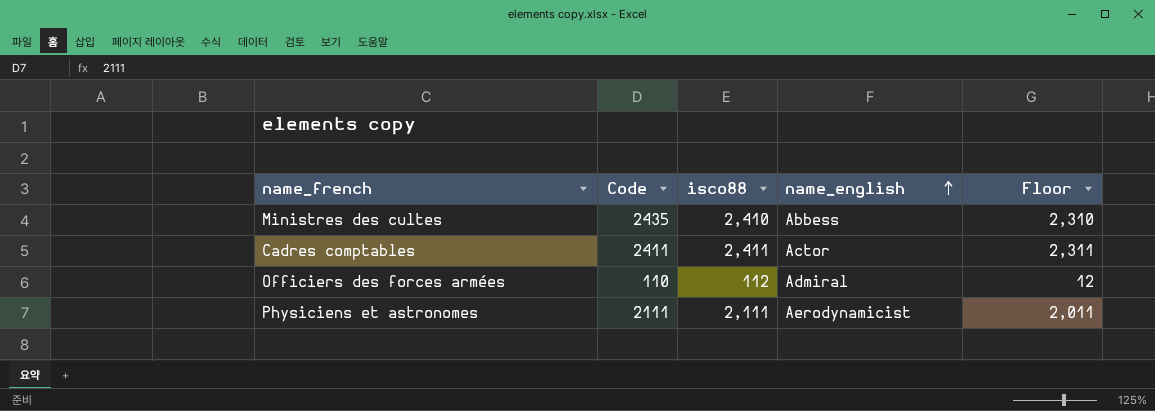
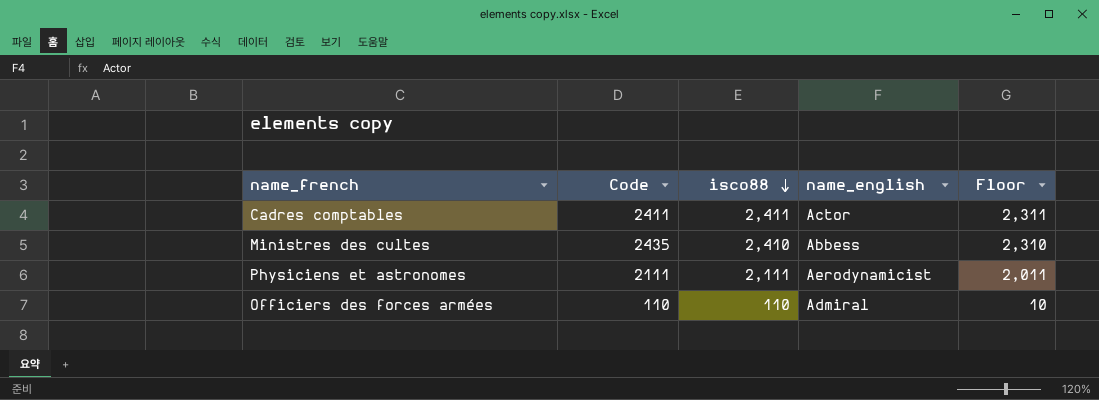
row order: name_english ascending -> isco88 descending
Officiers des forces armées | isco88: 112 -> 110
Officiers des forces armées | Floor: 12 -> 10

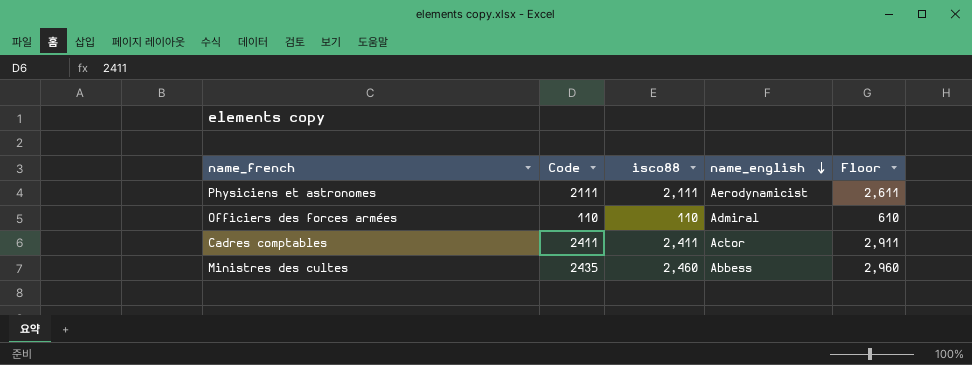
row order: isco88 descending -> name_english descending
column Floor | formula: [isco88] - 100 -> [isco88] + 500
Ministres des cultes | isco88: 2,410 -> 2,460

